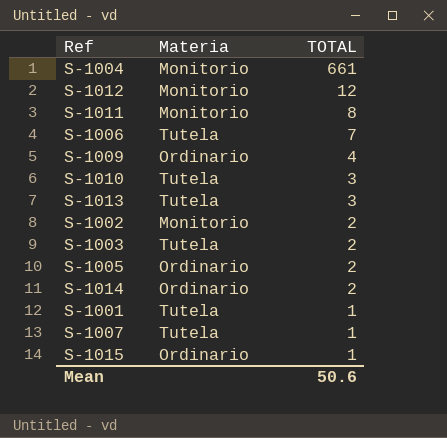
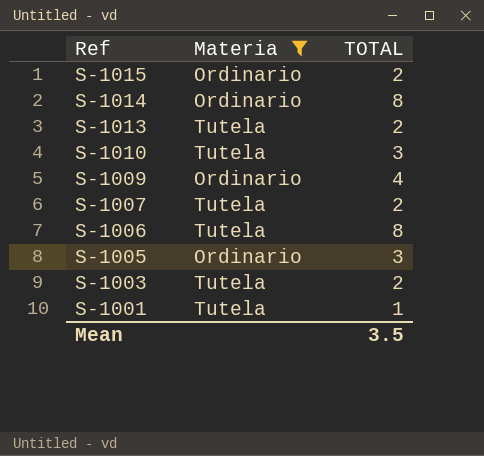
filter: none -> Materia != Monitorio
row order: TOTAL descending -> Ref descending
S-1015 | TOTAL: 1 -> 2
S-1014 | TOTAL: 2 -> 8
S-1013 | TOTAL: 3 -> 2
S-1007 | TOTAL: 1 -> 2
S-1006 | TOTAL: 7 -> 8
S-1005 | TOTAL: 2 -> 3
Mean | TOTAL: 50.6 -> 3.5

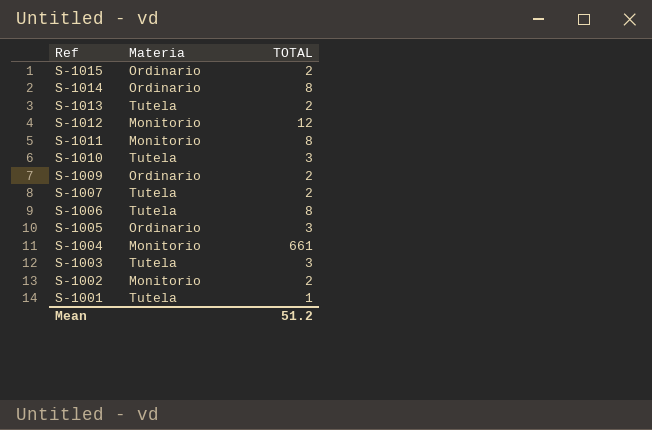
filter: Materia != Monitorio -> none
S-1009 | TOTAL: 4 -> 2
S-1003 | TOTAL: 2 -> 3
Mean | TOTAL: 3.5 -> 51.2

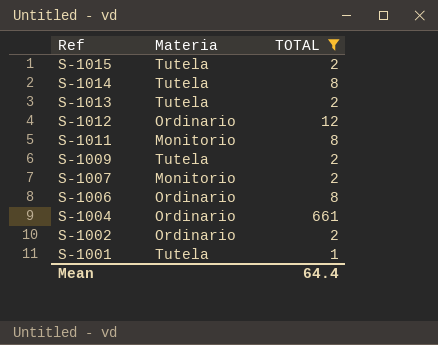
filter: none -> TOTAL != 3
S-1015 | Materia: Ordinario -> Tutela
S-1014 | Materia: Ordinario -> Tutela
S-1012 | Materia: Monitorio -> Ordinario
S-1009 | Materia: Ordinario -> Tutela
S-1007 | Materia: Tutela -> Monitorio
S-1006 | Materia: Tutela -> Ordinario
S-1004 | Materia: Monitorio -> Ordinario
S-1002 | Materia: Monitorio -> Ordinario
Mean | TOTAL: 51.2 -> 64.4

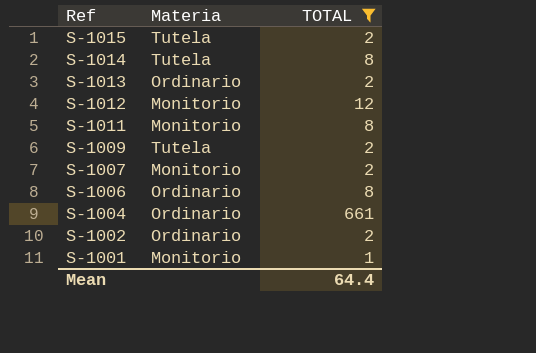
S-1013 | Materia: Tutela -> Ordinario
S-1012 | Materia: Ordinario -> Monitorio
S-1001 | Materia: Tutela -> Monitorio

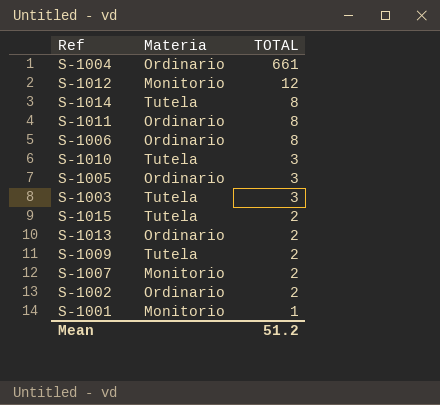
filter: TOTAL != 3 -> none
row order: Ref descending -> TOTAL descending
S-1011 | Materia: Monitorio -> Ordinario
Mean | TOTAL: 64.4 -> 51.2

